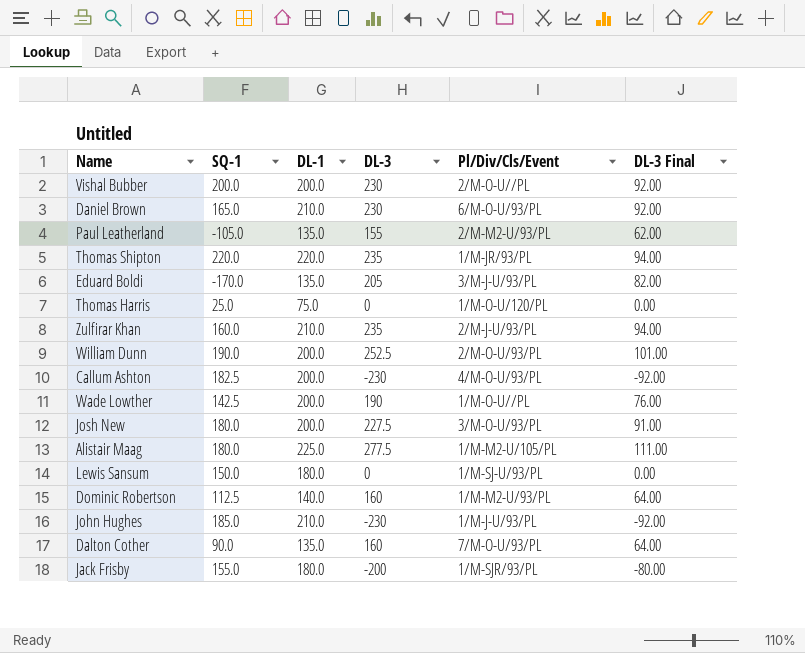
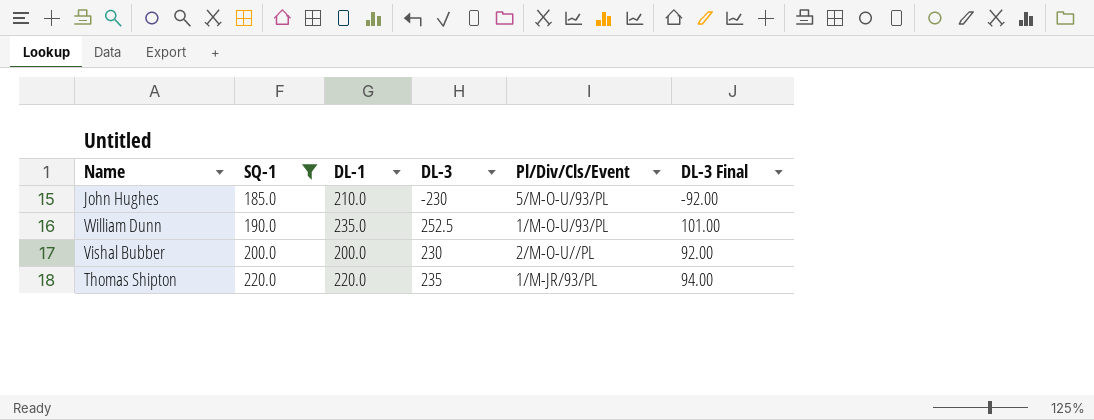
filter: none -> SQ-1 >= 185.0
row order: none -> SQ-1 ascending
John Hughes | Pl/Div/Cls/Event: 1/M-J-U/93/PL -> 5/M-O-U/93/PL
William Dunn | DL-1: 200.0 -> 235.0
William Dunn | Pl/Div/Cls/Event: 2/M-O-U/93/PL -> 1/M-O-U/93/PL

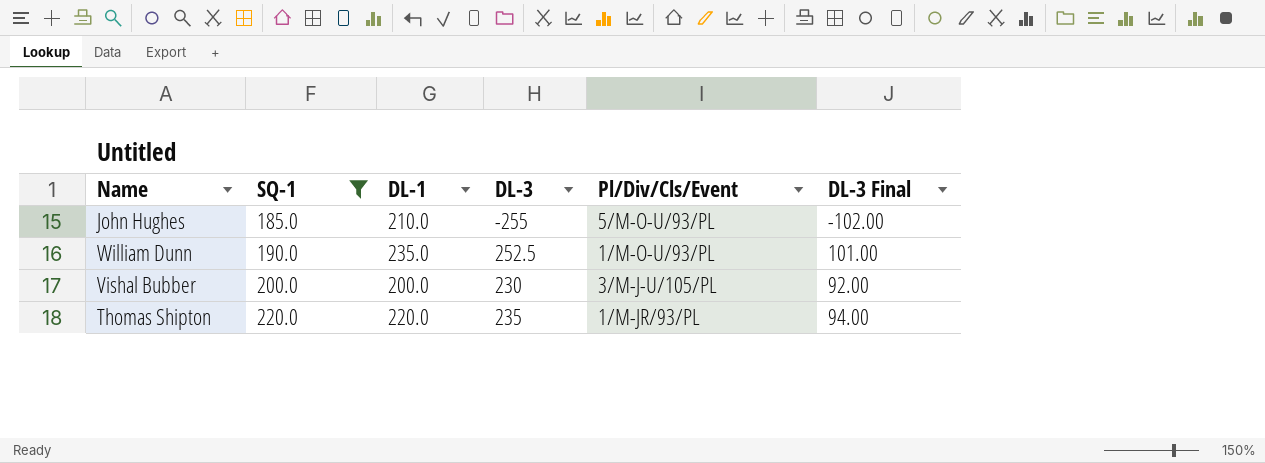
John Hughes | DL-3: -230 -> -255
John Hughes | DL-3 Final: -92.00 -> -102.00
Vishal Bubber | Pl/Div/Cls/Event: 2/M-O-U//PL -> 3/M-J-U/105/PL

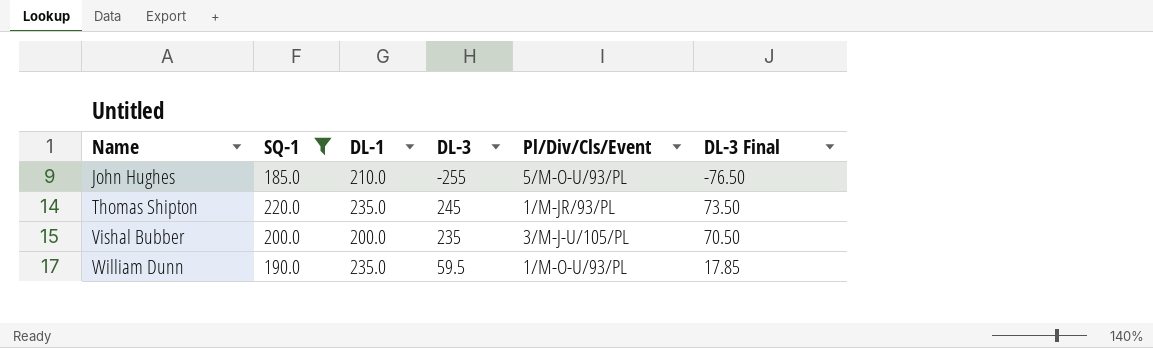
row order: SQ-1 ascending -> Name ascending
column DL-3 Final | formula: [DL-3] * 0.4 -> [DL-3] * 0.3
Thomas Shipton | DL-1: 220.0 -> 235.0
Thomas Shipton | DL-3: 235 -> 245
Vishal Bubber | DL-3: 230 -> 235
William Dunn | DL-3: 252.5 -> 59.5

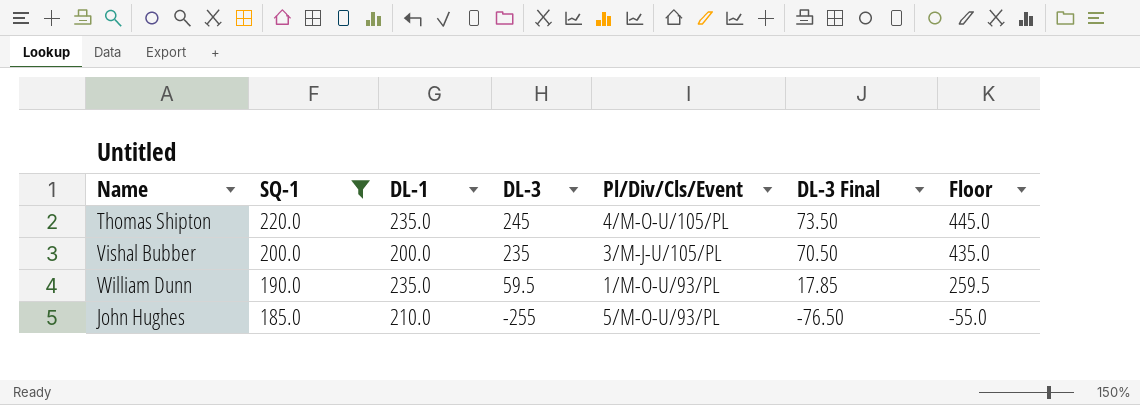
row order: Name ascending -> SQ-1 descending
column Floor | formula: none -> [DL-3] + 200
Thomas Shipton | Pl/Div/Cls/Event: 1/M-JR/93/PL -> 4/M-O-U/105/PL

